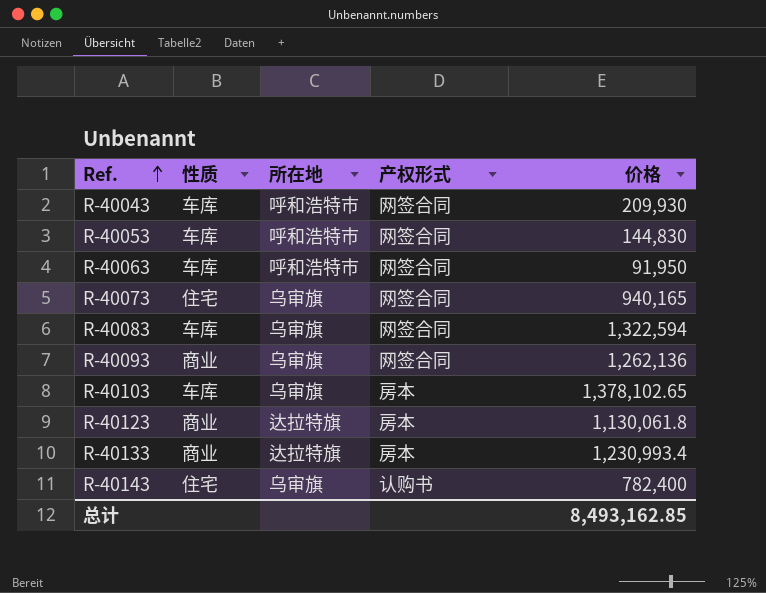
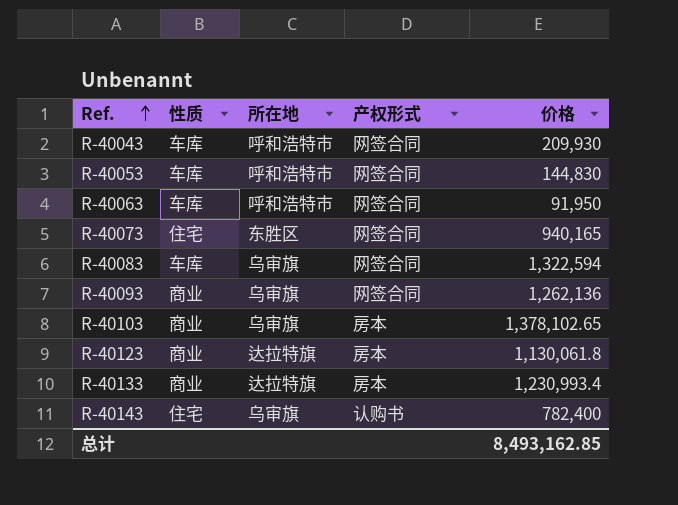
R-40073 | 所在地: 乌审旗 -> 东胜区
R-40103 | 性质: 车库 -> 商业

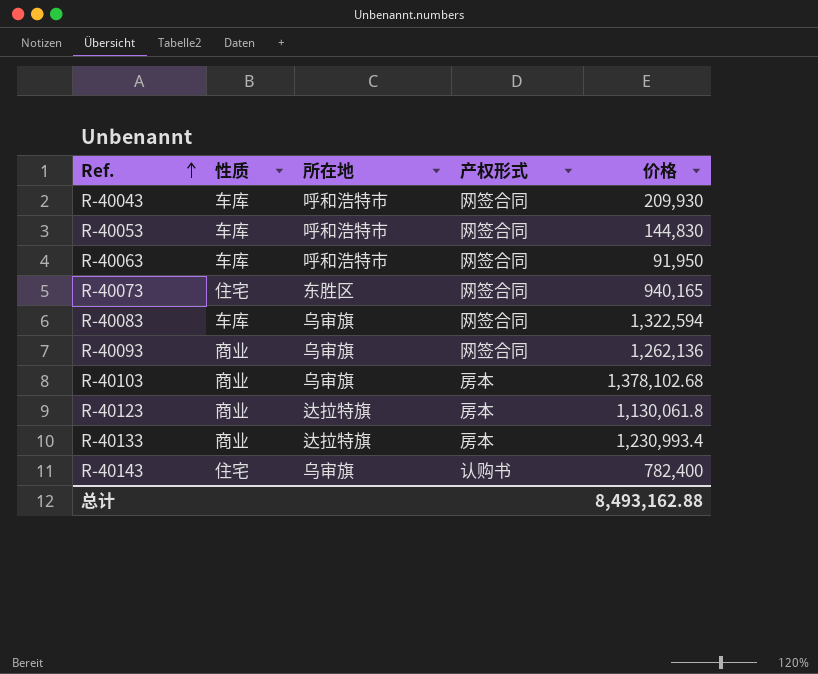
R-40103 | 价格: 1,378,102.65 -> 1,378,102.68
总计 | 价格: 8,493,162.85 -> 8,493,162.88

